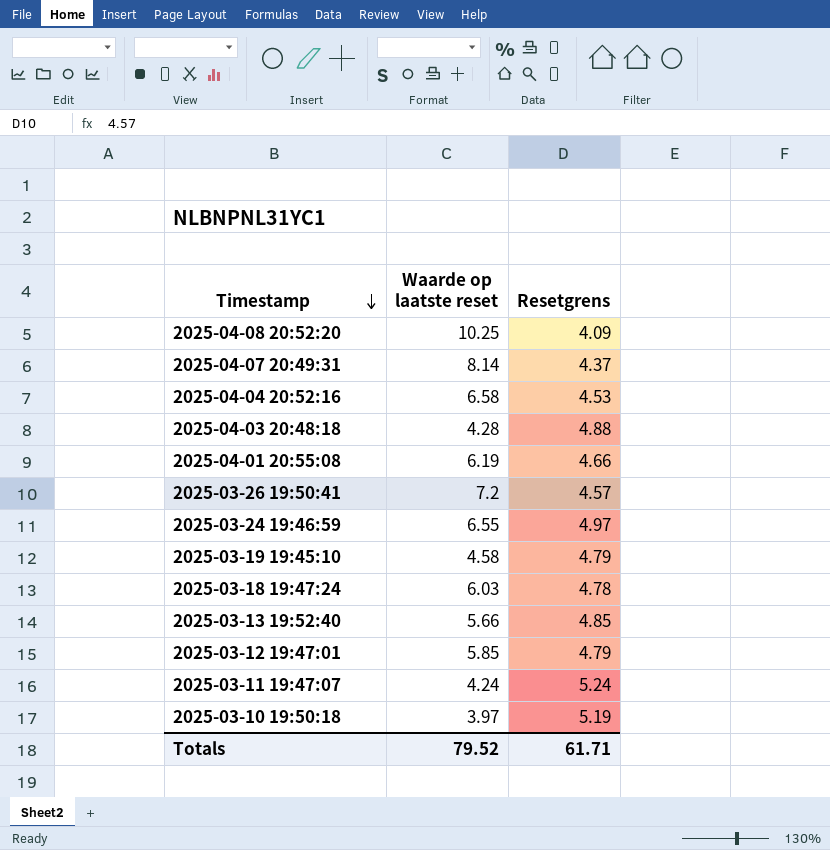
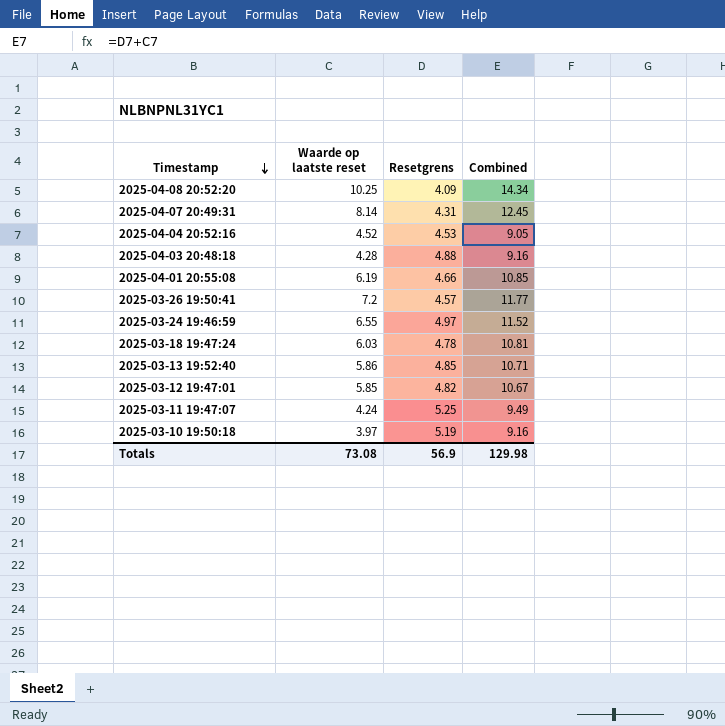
column Combined | formula: none -> [Waarde op laatste reset] + [Resetgrens]
row 2025-03-19 19:45:10: 4.58 | 4.79 -> none
2025-04-07 20:49:31 | Resetgrens: 4.37 -> 4.31
2025-04-04 20:52:16 | Waarde op laatste reset: 6.58 -> 4.52
2025-03-13 19:52:40 | Waarde op laatste reset: 5.66 -> 5.86
2025-03-12 19:47:01 | Resetgrens: 4.79 -> 4.82
2025-03-11 19:47:07 | Resetgrens: 5.24 -> 5.25
Totals | Waarde op laatste reset: 79.52 -> 73.08
Totals | Resetgrens: 61.71 -> 56.9

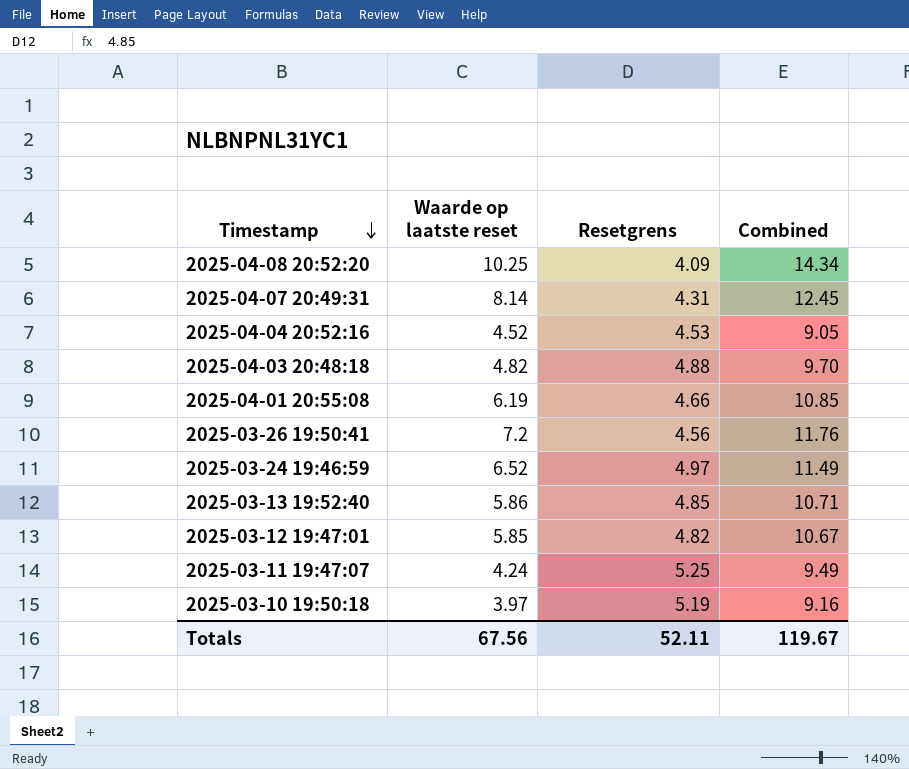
row 2025-03-18 19:47:24: 6.03 | 4.78 | 10.81 -> none
2025-04-03 20:48:18 | Waarde op laatste reset: 4.28 -> 4.82
2025-04-03 20:48:18 | Combined: 9.16 -> 9.70
2025-03-26 19:50:41 | Resetgrens: 4.57 -> 4.56
2025-03-26 19:50:41 | Combined: 11.77 -> 11.76
2025-03-24 19:46:59 | Waarde op laatste reset: 6.55 -> 6.52
2025-03-24 19:46:59 | Combined: 11.52 -> 11.49
Totals | Waarde op laatste reset: 73.08 -> 67.56
Totals | Resetgrens: 56.9 -> 52.11
Totals | Combined: 129.98 -> 119.67

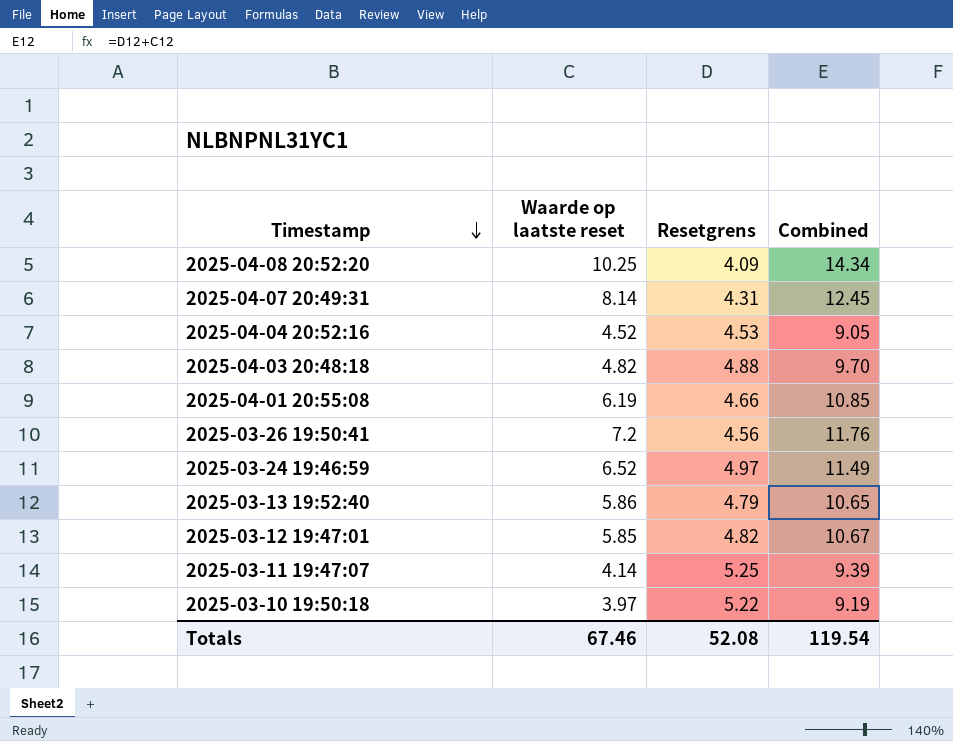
2025-03-13 19:52:40 | Resetgrens: 4.85 -> 4.79
2025-03-13 19:52:40 | Combined: 10.71 -> 10.65
2025-03-11 19:47:07 | Waarde op laatste reset: 4.24 -> 4.14
2025-03-11 19:47:07 | Combined: 9.49 -> 9.39
2025-03-10 19:50:18 | Resetgrens: 5.19 -> 5.22
2025-03-10 19:50:18 | Combined: 9.16 -> 9.19
Totals | Waarde op laatste reset: 67.56 -> 67.46
Totals | Resetgrens: 52.11 -> 52.08
Totals | Combined: 119.67 -> 119.54

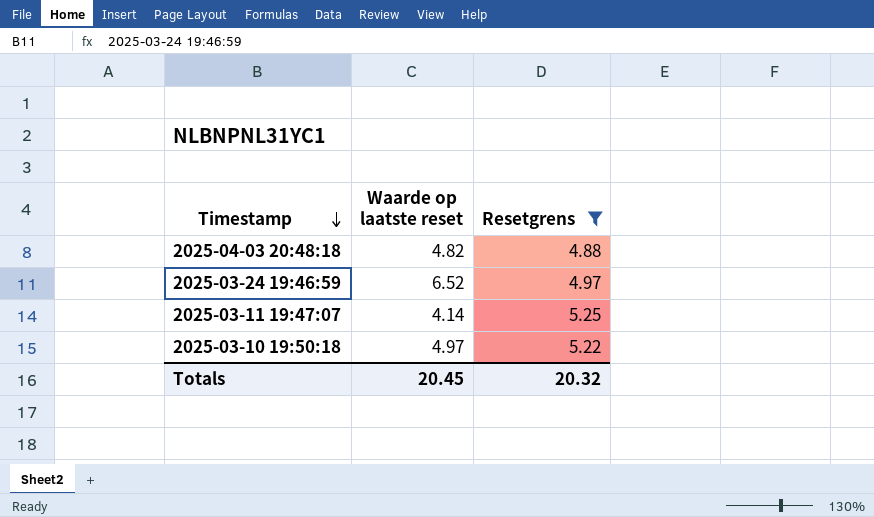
filter: none -> Resetgrens >= 4.88
column Combined | formula: [Waarde op laatste reset] + [Resetgrens] -> none
2025-03-10 19:50:18 | Waarde op laatste reset: 3.97 -> 4.97
Totals | Waarde op laatste reset: 67.46 -> 20.45
Totals | Resetgrens: 52.08 -> 20.32

